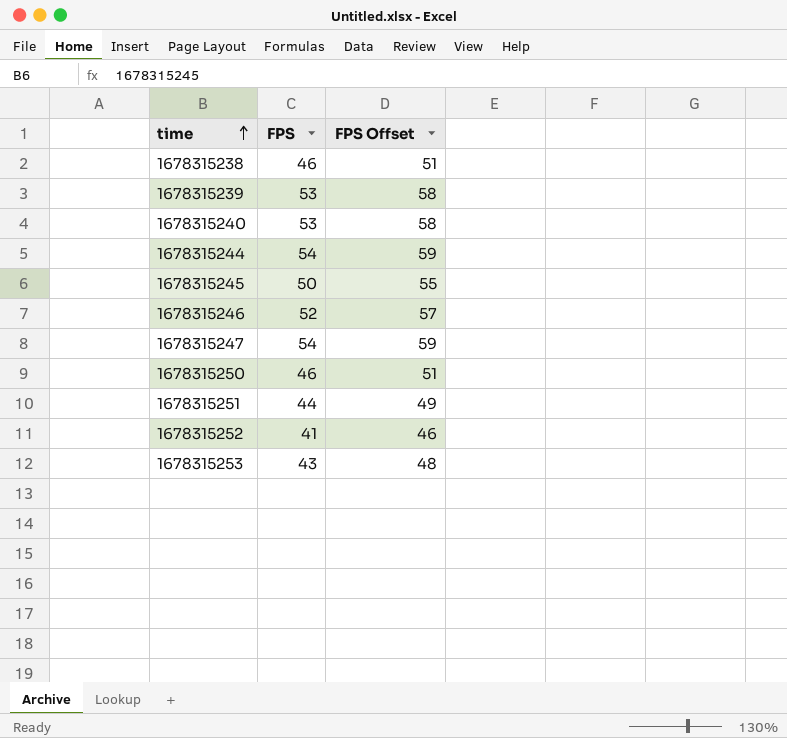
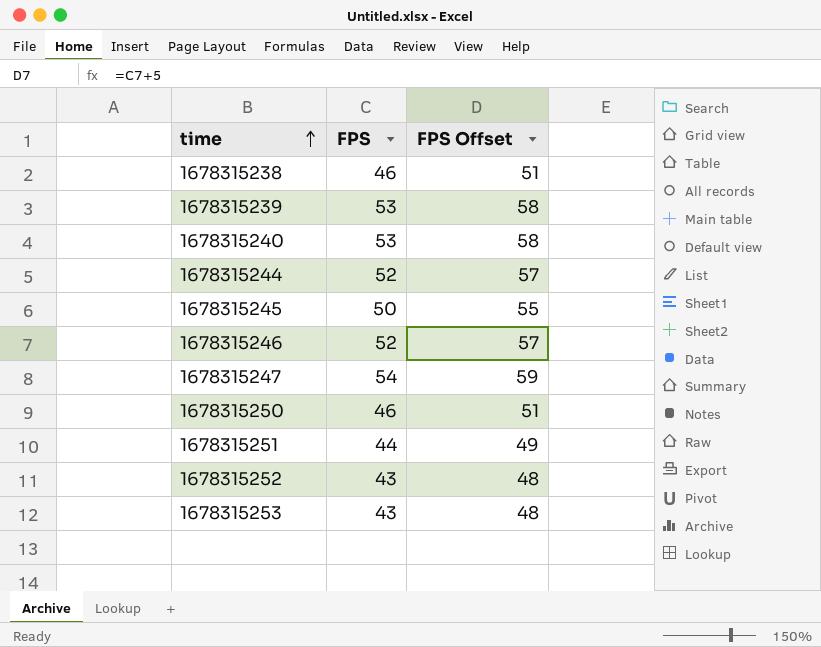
1678315244 | FPS: 54 -> 52
1678315244 | FPS Offset: 59 -> 57
1678315252 | FPS: 41 -> 43
1678315252 | FPS Offset: 46 -> 48

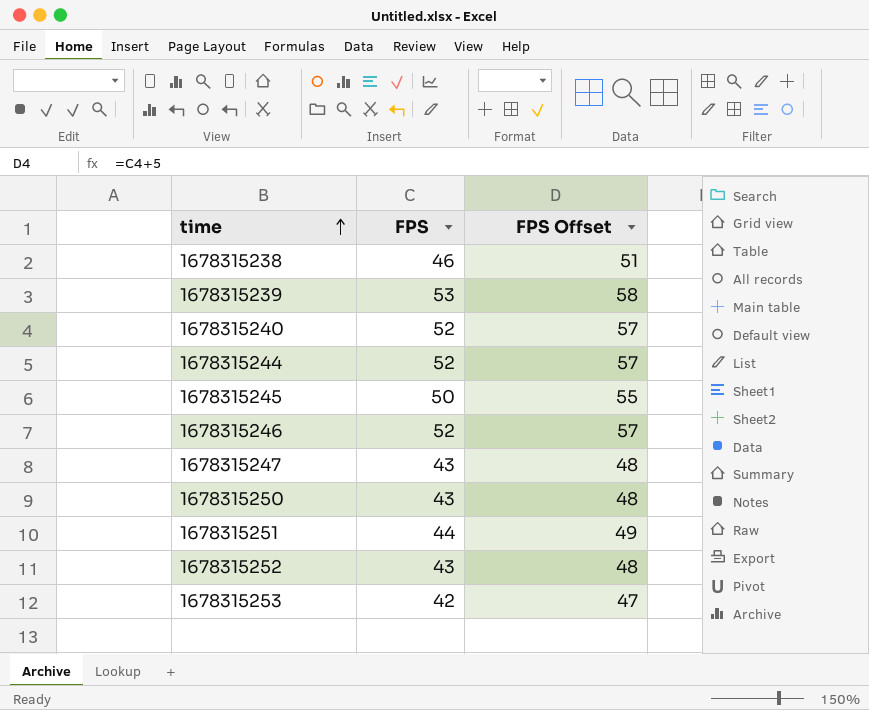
1678315240 | FPS: 53 -> 52
1678315240 | FPS Offset: 58 -> 57
1678315247 | FPS: 54 -> 43
1678315247 | FPS Offset: 59 -> 48
1678315250 | FPS: 46 -> 43
1678315250 | FPS Offset: 51 -> 48
1678315253 | FPS: 43 -> 42
1678315253 | FPS Offset: 48 -> 47

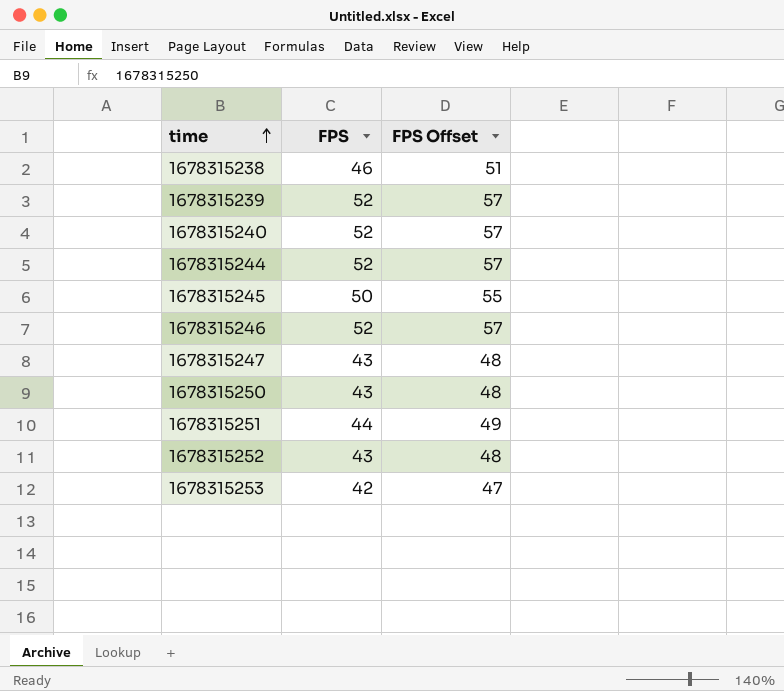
1678315239 | FPS: 53 -> 52
1678315239 | FPS Offset: 58 -> 57

